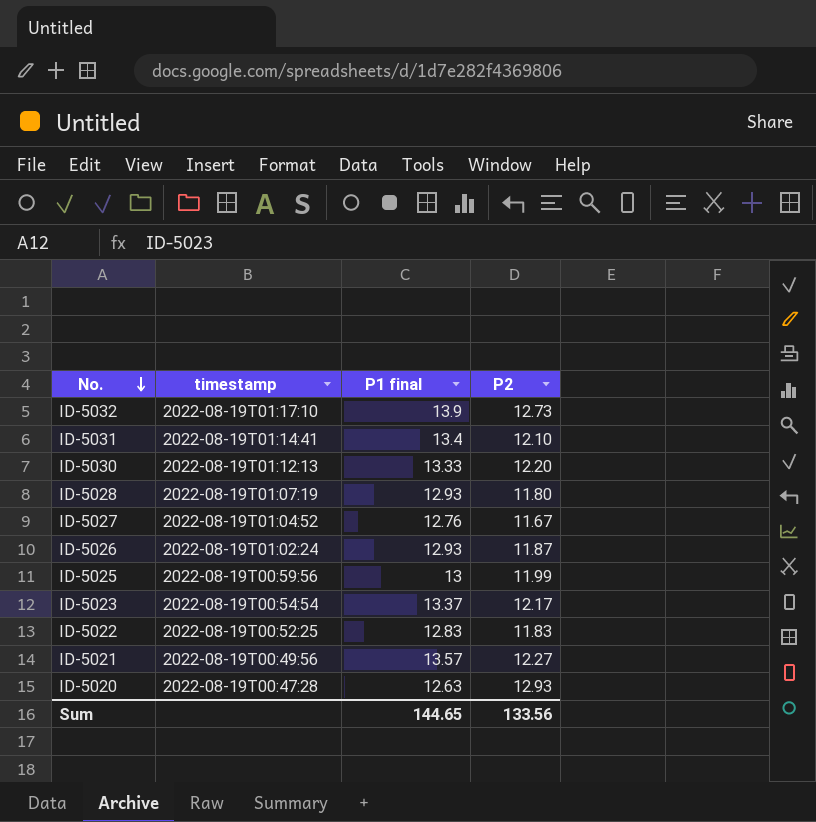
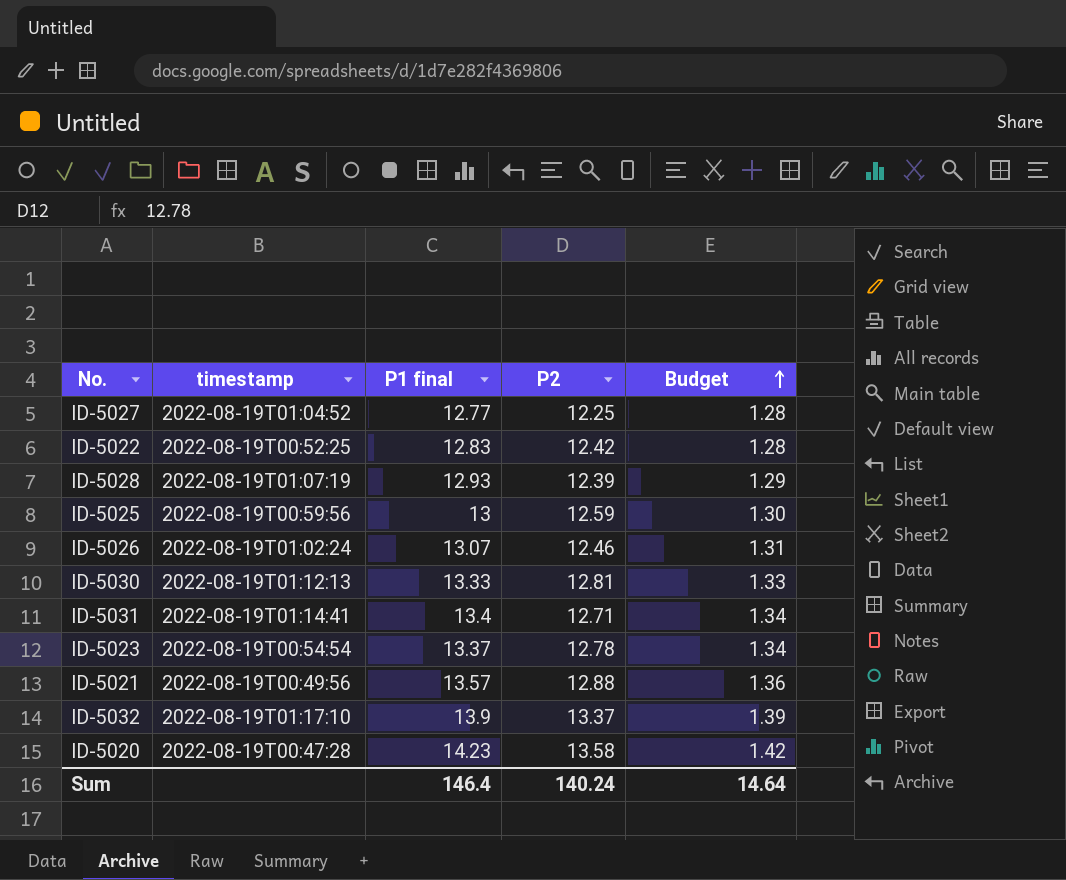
row order: No. descending -> Budget ascending
column Budget | formula: none -> [P1 final] * 0.1
ID-5027 | P1 final: 12.76 -> 12.77
ID-5027 | P2: 11.67 -> 12.25
ID-5022 | P2: 11.83 -> 12.42
ID-5028 | P2: 11.80 -> 12.39
ID-5025 | P2: 11.99 -> 12.59
ID-5026 | P1 final: 12.93 -> 13.07
ID-5026 | P2: 11.87 -> 12.46
ID-5030 | P2: 12.20 -> 12.81
ID-5031 | P2: 12.10 -> 12.71
ID-5023 | P2: 12.17 -> 12.78
ID-5021 | P2: 12.27 -> 12.88
ID-5032 | P2: 12.73 -> 13.37
ID-5020 | P1 final: 12.63 -> 14.23
ID-5020 | P2: 12.93 -> 13.58
Sum | P1 final: 144.65 -> 146.4
Sum | P2: 133.56 -> 140.24

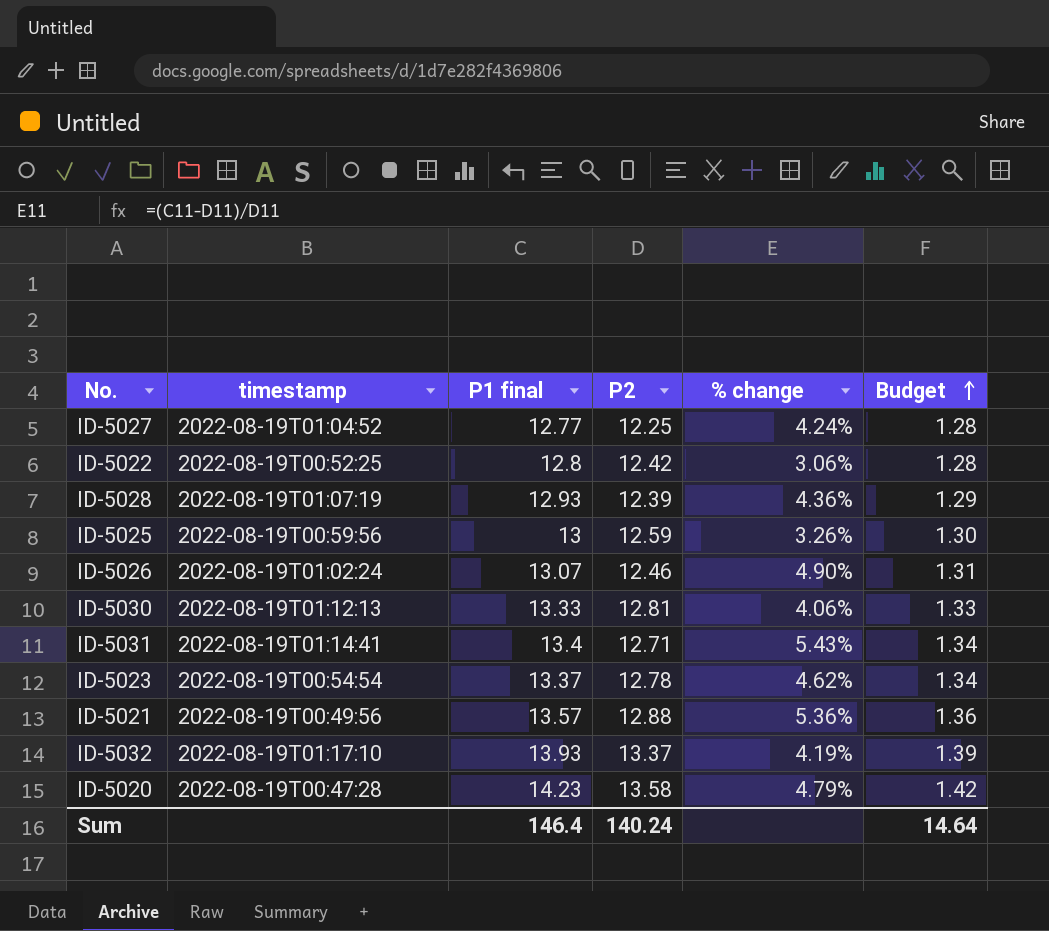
column % change | formula: none -> ([P1 final] - [P2]) / [P2]
ID-5022 | P1 final: 12.83 -> 12.8
ID-5032 | P1 final: 13.9 -> 13.93

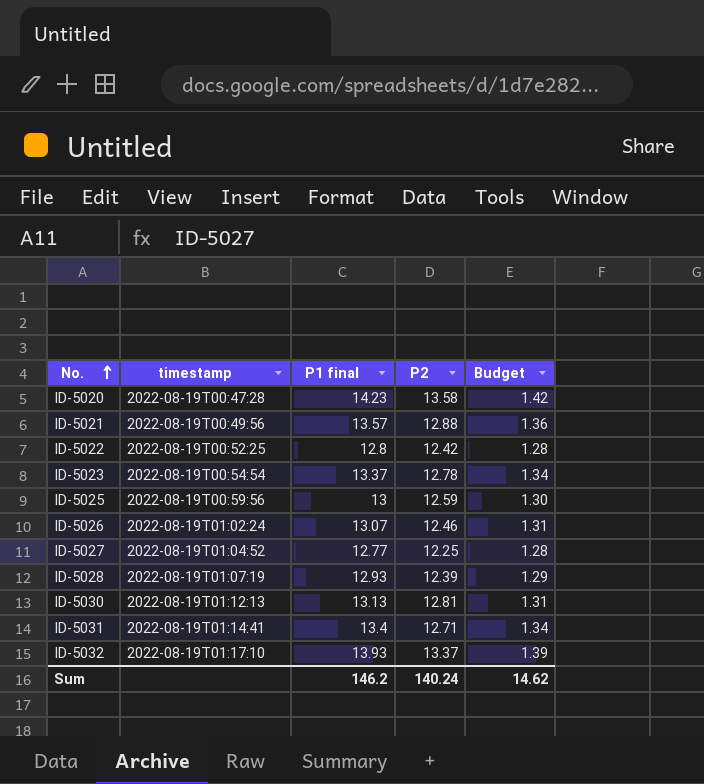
row order: Budget ascending -> No. ascending
column % change | formula: ([P1 final] - [P2]) / [P2] -> none
ID-5030 | P1 final: 13.33 -> 13.13
ID-5030 | Budget: 1.33 -> 1.31
Sum | P1 final: 146.4 -> 146.2
Sum | Budget: 14.64 -> 14.62

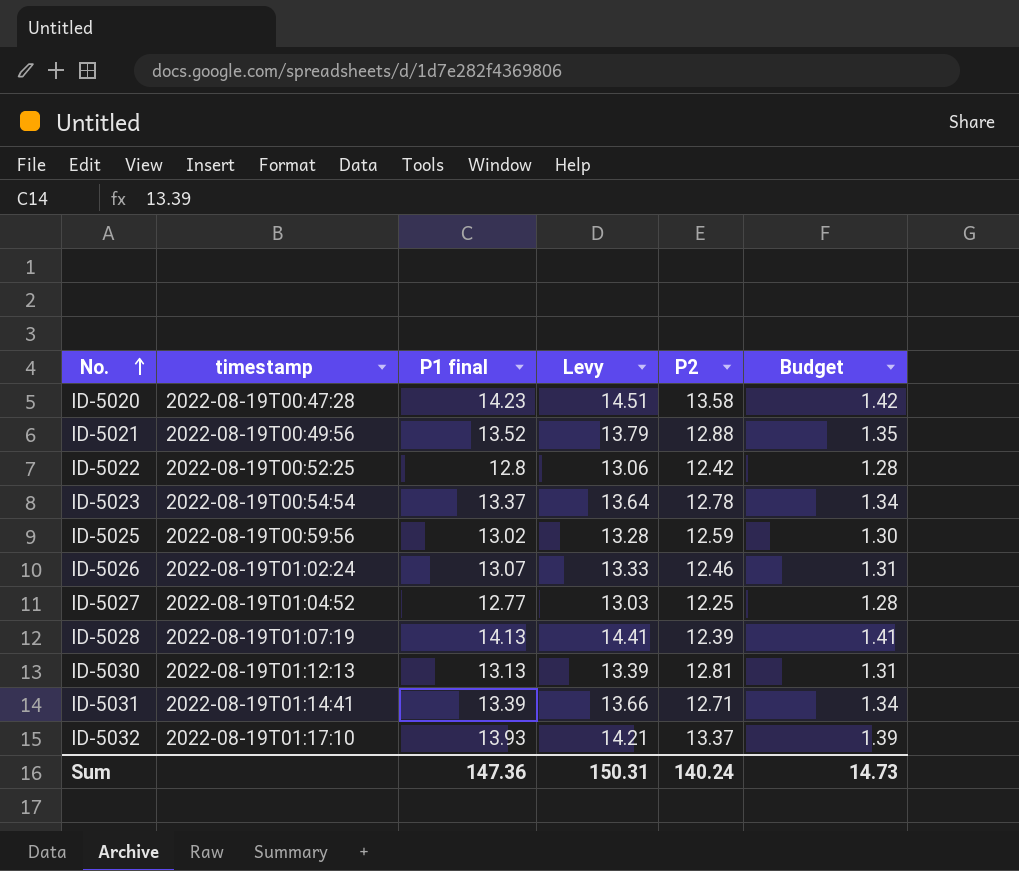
column Levy | formula: none -> [P1 final] * 1.02
ID-5021 | P1 final: 13.57 -> 13.52
ID-5021 | Budget: 1.36 -> 1.35
ID-5025 | P1 final: 13 -> 13.02
ID-5028 | P1 final: 12.93 -> 14.13
ID-5028 | Budget: 1.29 -> 1.41
ID-5031 | P1 final: 13.4 -> 13.39
Sum | P1 final: 146.2 -> 147.36
Sum | Budget: 14.62 -> 14.73

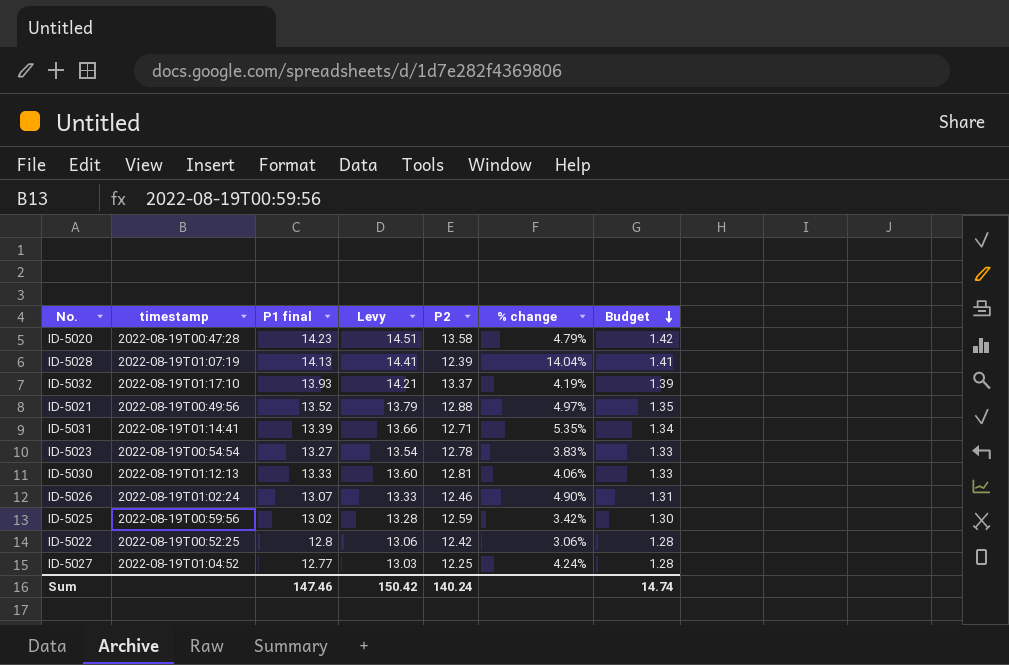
row order: No. ascending -> Budget descending
column % change | formula: none -> ([P1 final] - [P2]) / [P2]
ID-5023 | P1 final: 13.37 -> 13.27
ID-5023 | Levy: 13.64 -> 13.54
ID-5023 | Budget: 1.34 -> 1.33
ID-5030 | P1 final: 13.13 -> 13.33
ID-5030 | Levy: 13.39 -> 13.60
ID-5030 | Budget: 1.31 -> 1.33
Sum | P1 final: 147.36 -> 147.46
Sum | Levy: 150.31 -> 150.42
Sum | Budget: 14.73 -> 14.74

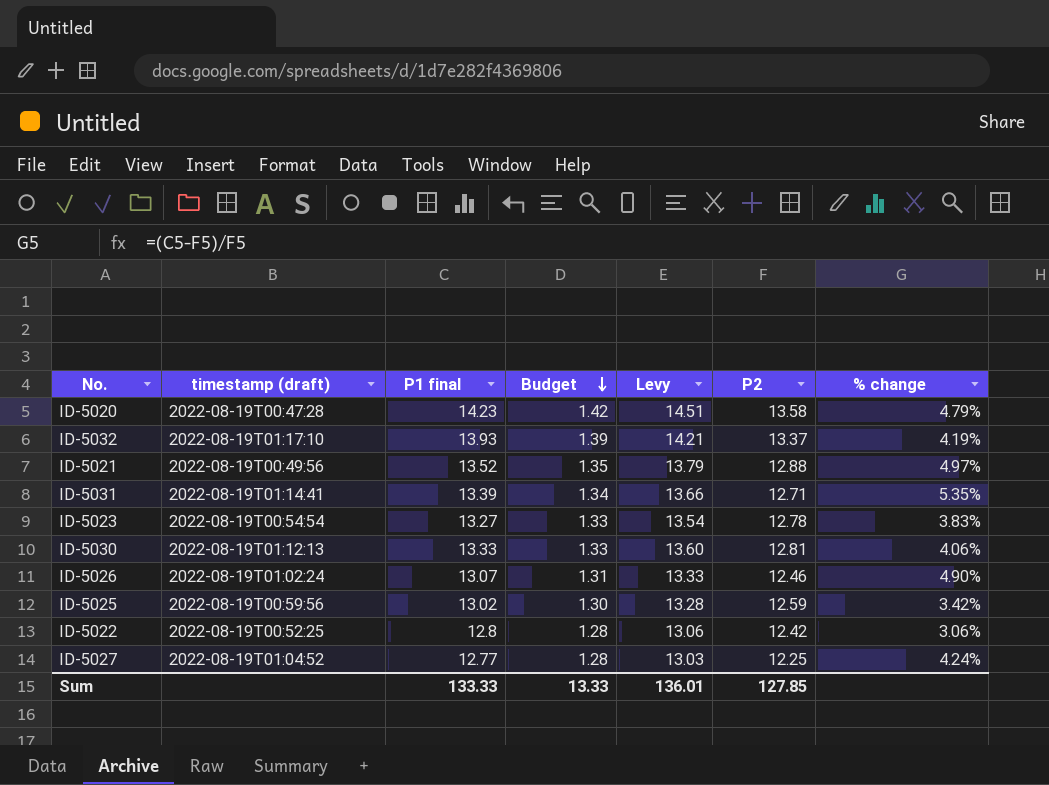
column name: timestamp -> timestamp (draft)
column Budget | position: 7 -> 4
row ID-5028: 2022-08-19T01:07:19 | 14.13 | 14.41 | 12.39 | 14.04% | 1.41 -> none
Sum | P1 final: 147.46 -> 133.33
Sum | Budget: 14.74 -> 13.33
Sum | Levy: 150.42 -> 136.01
Sum | P2: 140.24 -> 127.85

